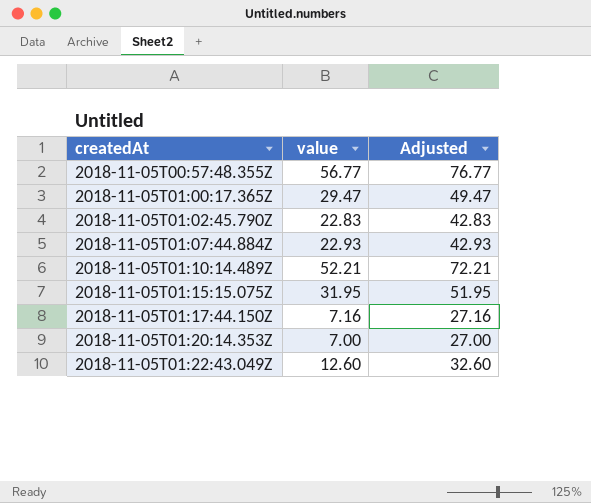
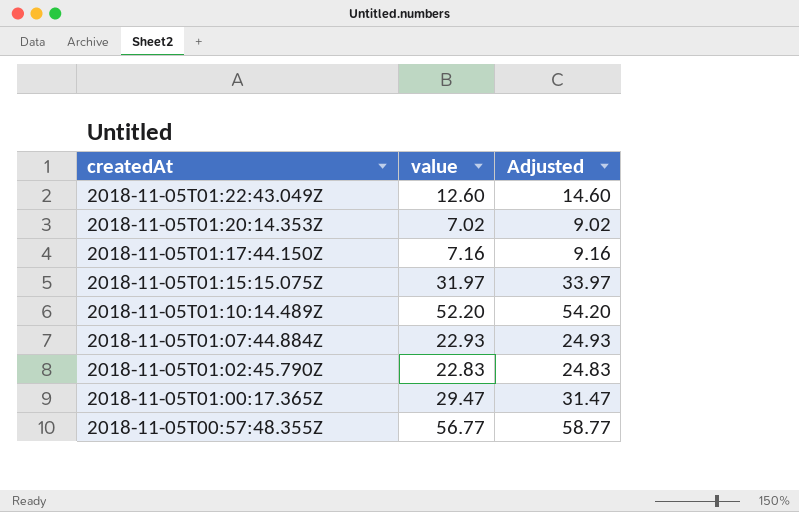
row order: createdAt ascending -> createdAt descending
column Adjusted | formula: [value] + 20 -> [value] + 2
2018-11-05T01:20:14.353Z | value: 7.00 -> 7.02
2018-11-05T01:15:15.075Z | value: 31.95 -> 31.97
2018-11-05T01:10:14.489Z | value: 52.21 -> 52.20

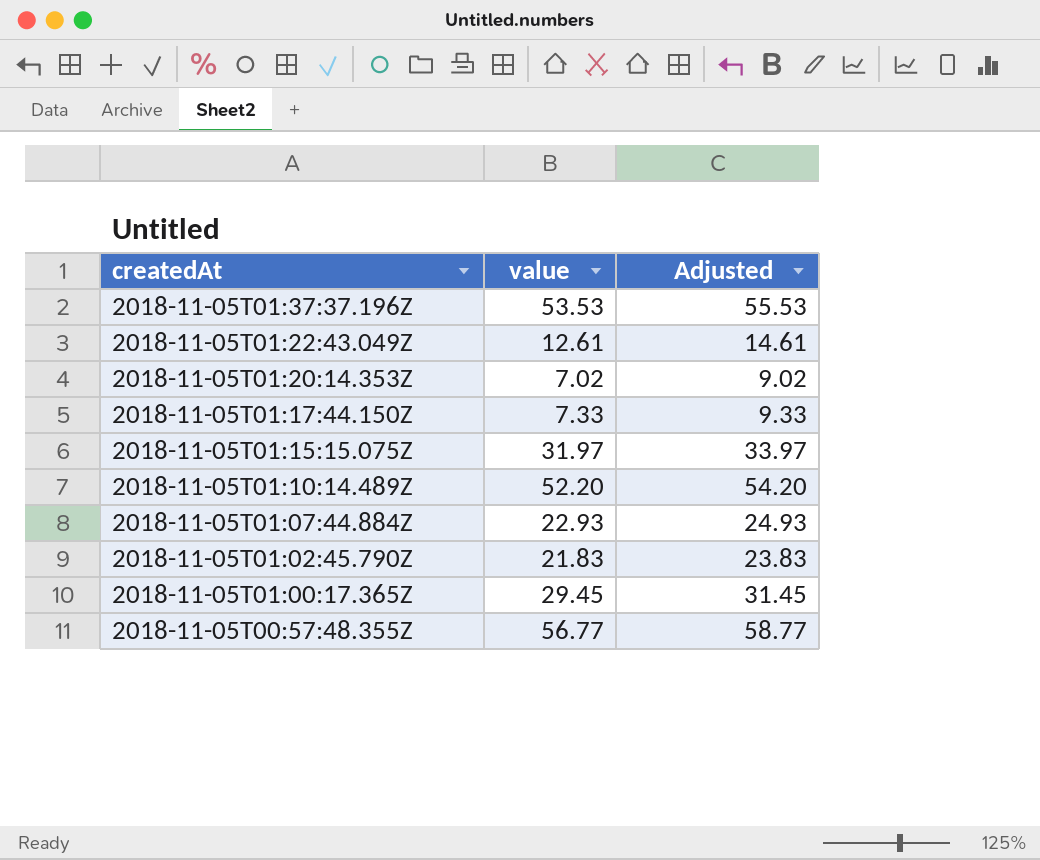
row 2018-11-05T01:37:37.196Z: none -> 53.53 | 55.53
2018-11-05T01:22:43.049Z | value: 12.60 -> 12.61
2018-11-05T01:22:43.049Z | Adjusted: 14.60 -> 14.61
2018-11-05T01:17:44.150Z | value: 7.16 -> 7.33
2018-11-05T01:17:44.150Z | Adjusted: 9.16 -> 9.33
2018-11-05T01:02:45.790Z | value: 22.83 -> 21.83
2018-11-05T01:02:45.790Z | Adjusted: 24.83 -> 23.83
2018-11-05T01:00:17.365Z | value: 29.47 -> 29.45
2018-11-05T01:00:17.365Z | Adjusted: 31.47 -> 31.45

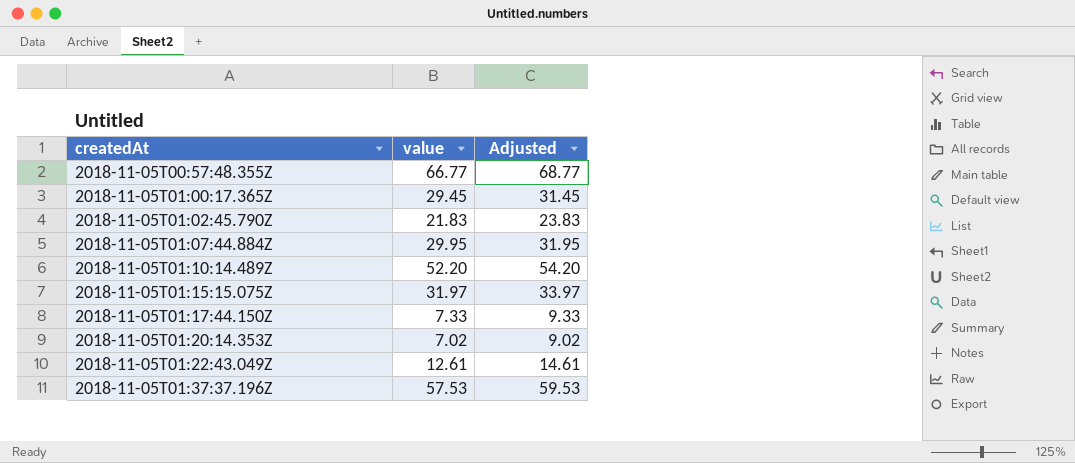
row order: createdAt descending -> createdAt ascending
2018-11-05T00:57:48.355Z | value: 56.77 -> 66.77
2018-11-05T00:57:48.355Z | Adjusted: 58.77 -> 68.77
2018-11-05T01:07:44.884Z | value: 22.93 -> 29.95
2018-11-05T01:07:44.884Z | Adjusted: 24.93 -> 31.95
2018-11-05T01:37:37.196Z | value: 53.53 -> 57.53
2018-11-05T01:37:37.196Z | Adjusted: 55.53 -> 59.53

